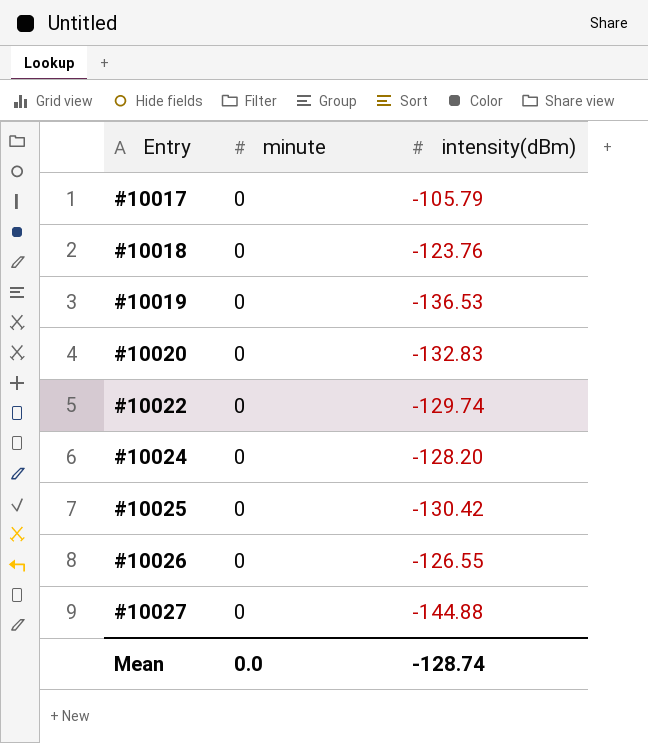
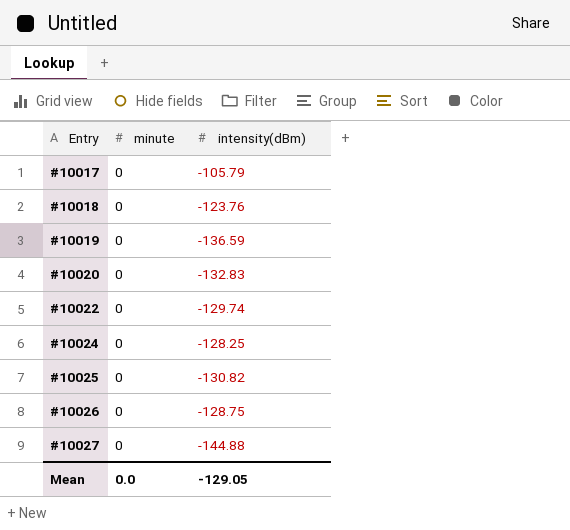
#10019 | intensity(dBm): -136.53 -> -136.59
#10024 | intensity(dBm): -128.20 -> -128.25
#10025 | intensity(dBm): -130.42 -> -130.82
#10026 | intensity(dBm): -126.55 -> -128.75
Mean | intensity(dBm): -128.74 -> -129.05

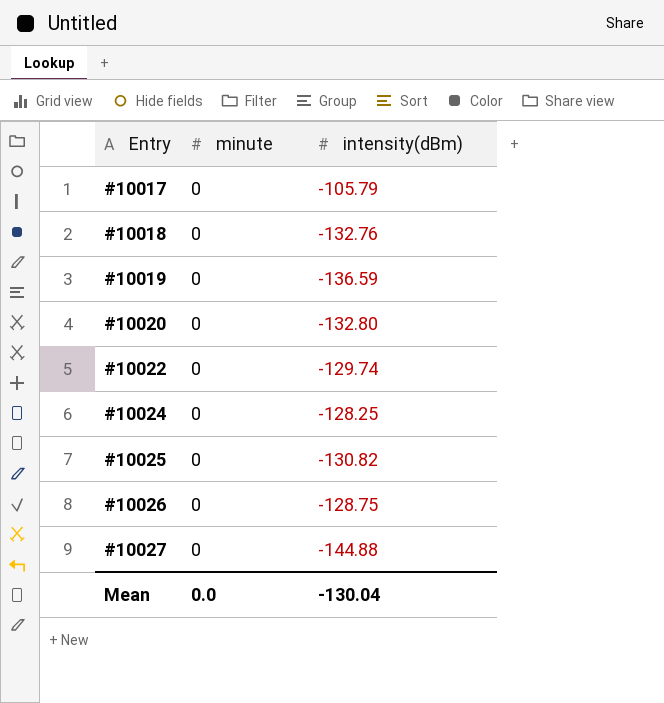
#10018 | intensity(dBm): -123.76 -> -132.76
#10020 | intensity(dBm): -132.83 -> -132.80
Mean | intensity(dBm): -129.05 -> -130.04

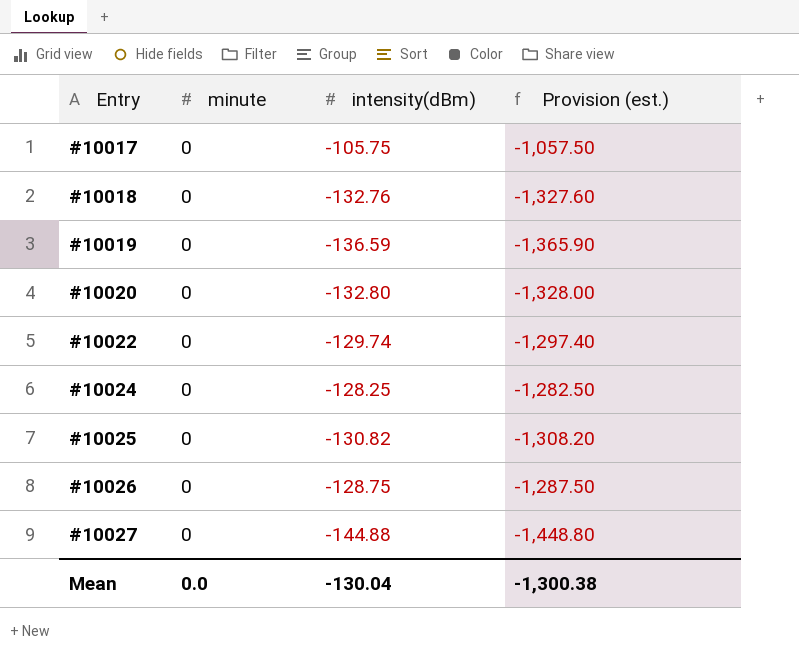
column Provision (est.) | formula: none -> [intensity(dBm)] * 10
#10017 | intensity(dBm): -105.79 -> -105.75

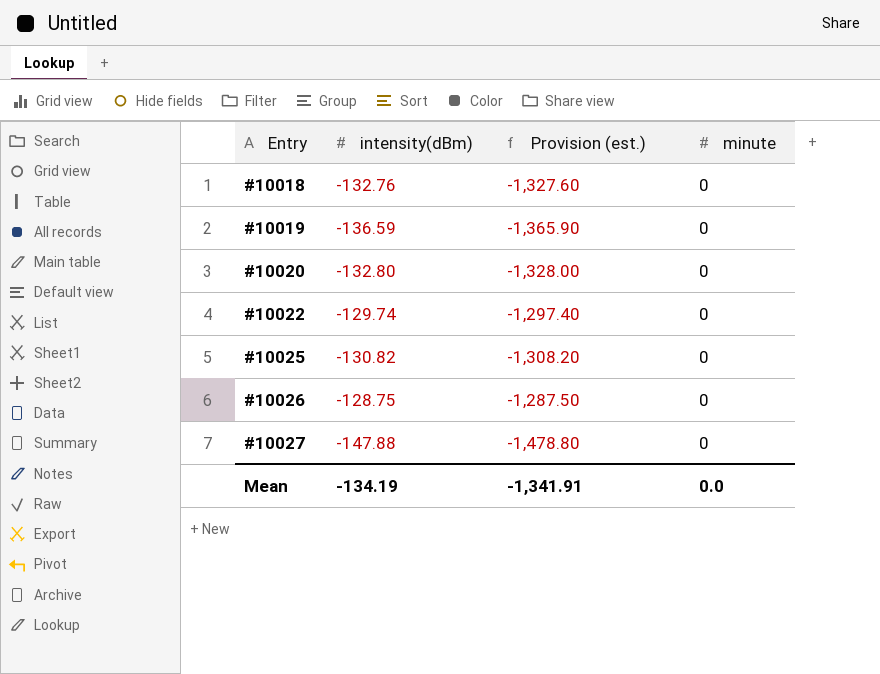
column minute | position: 2 -> 4
row #10017: 0 | -105.75 | -1,057.50 -> none
row #10024: 0 | -128.25 | -1,282.50 -> none
#10027 | intensity(dBm): -144.88 -> -147.88
#10027 | Provision (est.): -1,448.80 -> -1,478.80
Mean | intensity(dBm): -130.04 -> -134.19
Mean | Provision (est.): -1,300.38 -> -1,341.91

